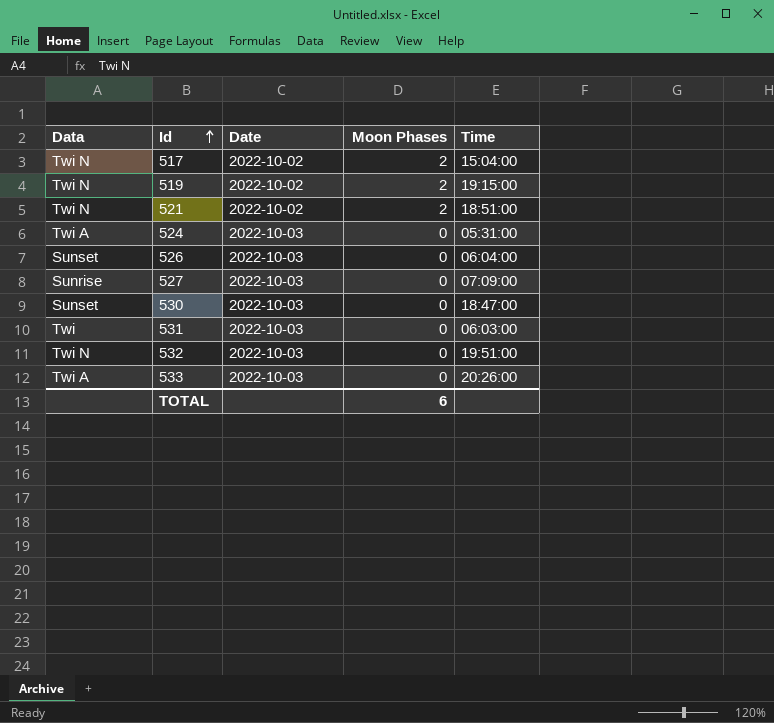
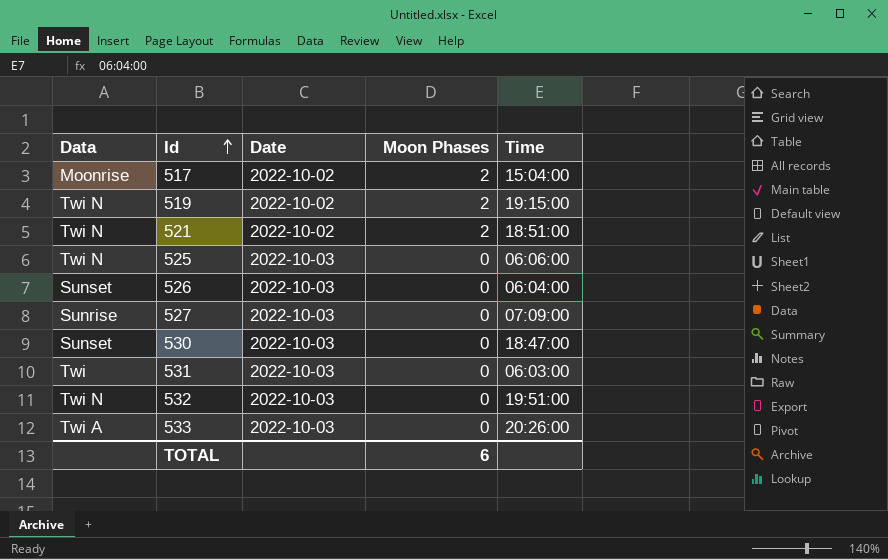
row 524: Twi A | 2022-10-03 | 0 | 05:31:00 -> none
517 | Data: Twi N -> Moonrise
row 525: none -> Twi N | 2022-10-03 | 0 | 06:06:00

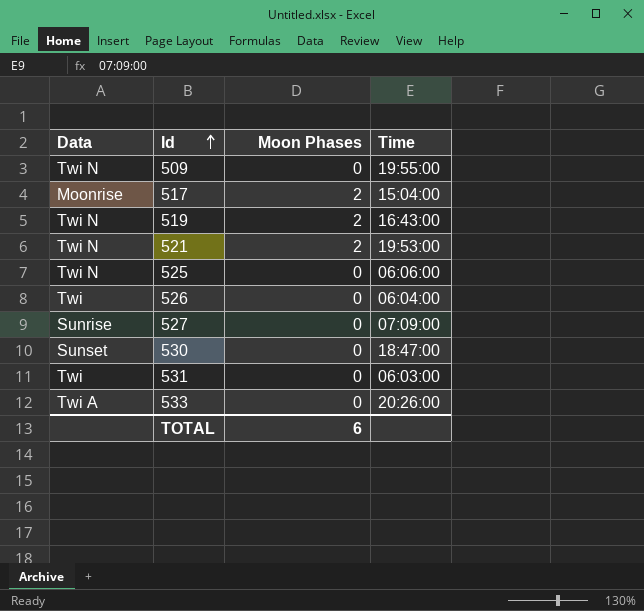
column Date | position: 3 -> none
row 532: Twi N | 2022-10-03 | 0 | 19:51:00 -> none
row 509: none -> Twi N | 0 | 19:55:00
519 | Time: 19:15:00 -> 16:43:00
521 | Time: 18:51:00 -> 19:53:00
526 | Data: Sunset -> Twi

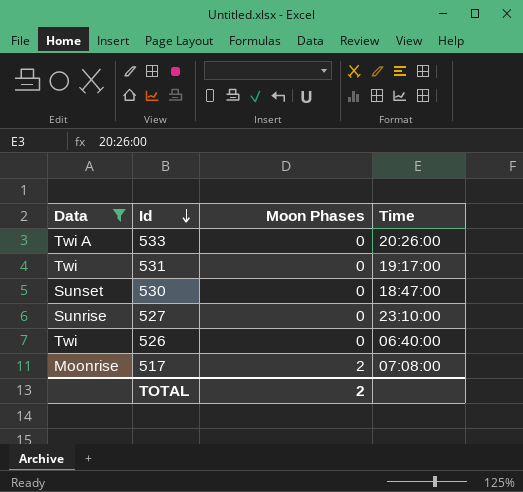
filter: none -> Data != Twi N
row order: Id ascending -> Id descending
531 | Time: 06:03:00 -> 19:17:00
527 | Time: 07:09:00 -> 23:10:00
526 | Time: 06:04:00 -> 06:40:00
517 | Time: 15:04:00 -> 07:08:00
TOTAL | Moon Phases: 6 -> 2

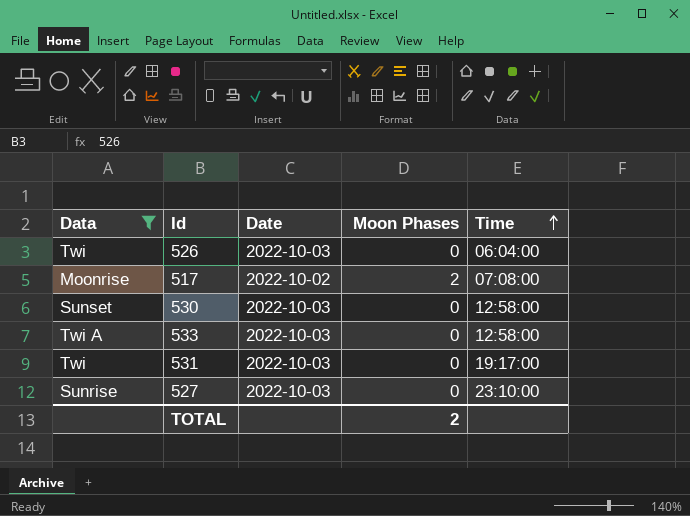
row order: Id descending -> Time ascending
column Date | position: none -> 3
526 | Time: 06:40:00 -> 06:04:00
530 | Time: 18:47:00 -> 12:58:00
533 | Time: 20:26:00 -> 12:58:00

